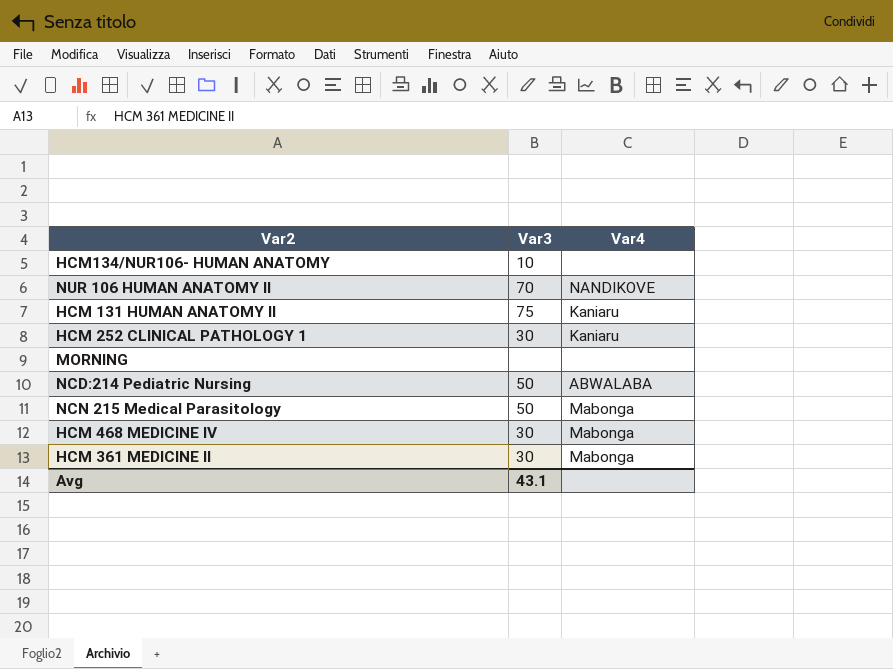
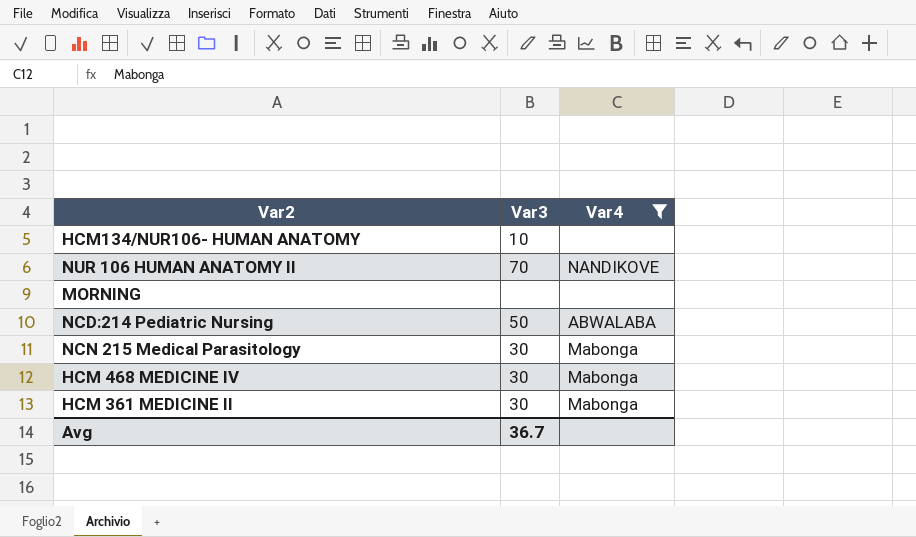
filter: none -> Var4 != Kaniaru
NCN 215 Medical Parasitology | Var3: 50 -> 30
Avg | Var3: 43.1 -> 36.7

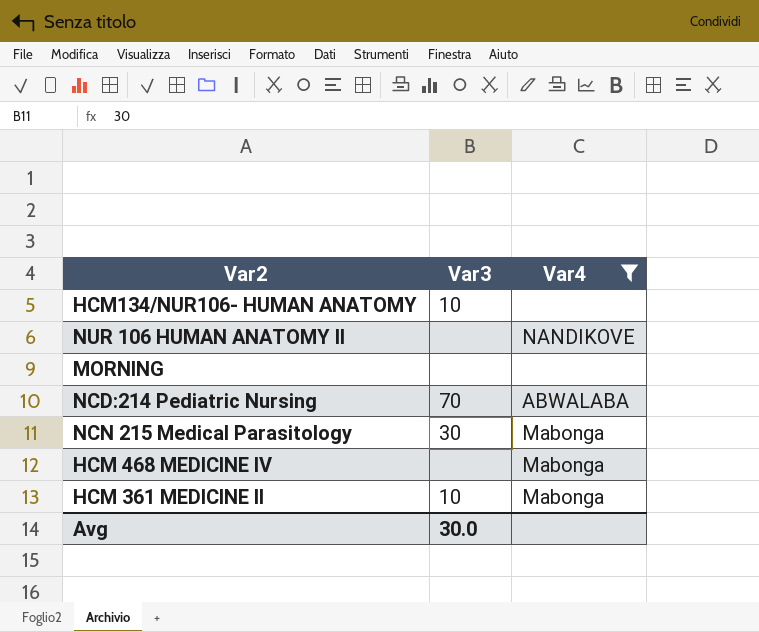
NUR 106 HUMAN ANATOMY II | Var3: 70 -> none
NCD:214 Pediatric Nursing | Var3: 50 -> 70
HCM 468 MEDICINE IV | Var3: 30 -> none
HCM 361 MEDICINE II | Var3: 30 -> 10
Avg | Var3: 36.7 -> 30.0

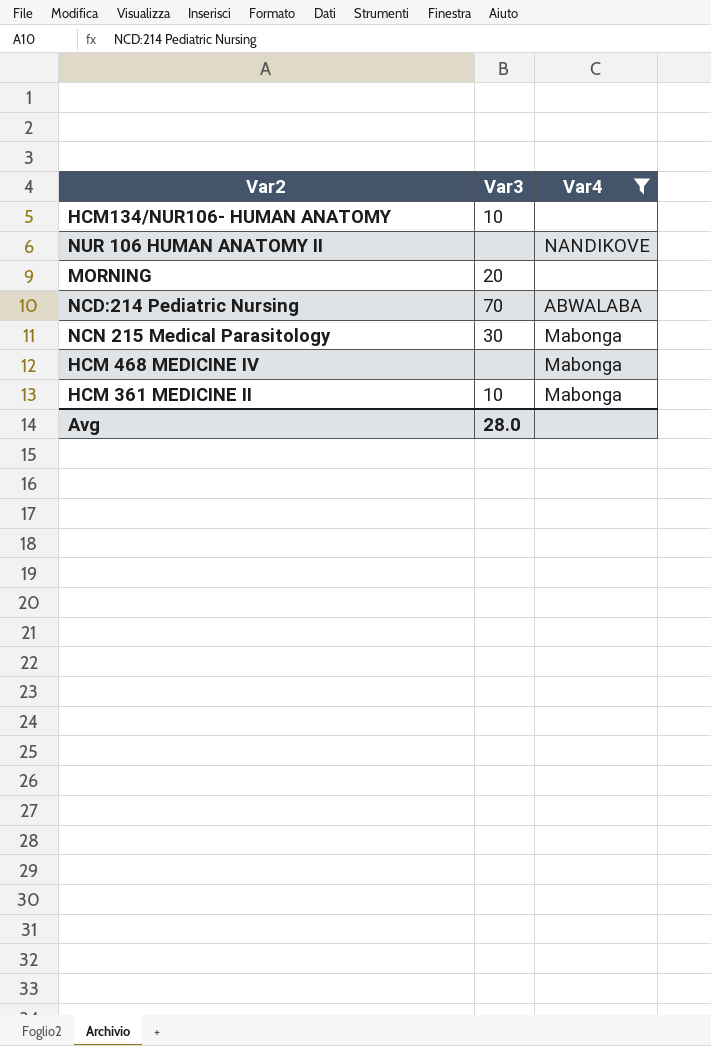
MORNING | Var3: none -> 20
Avg | Var3: 30.0 -> 28.0

